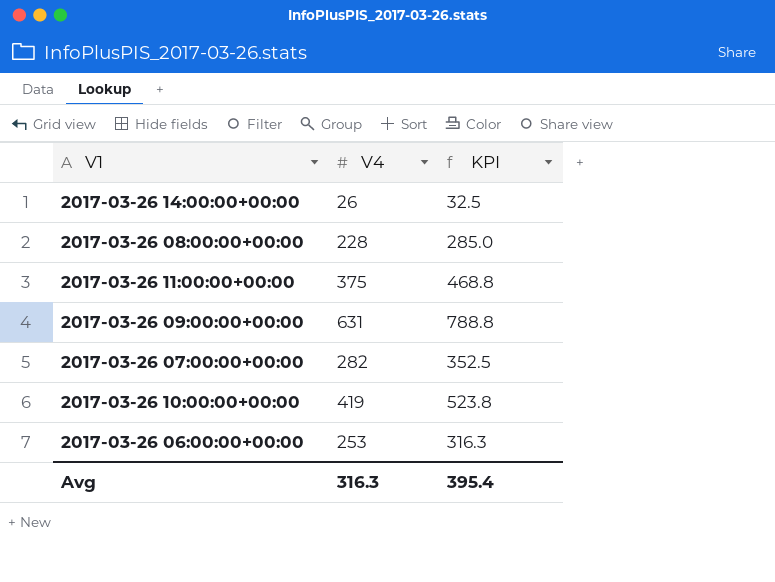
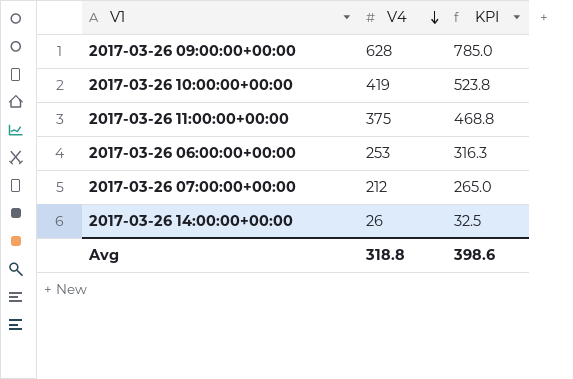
row order: none -> V4 descending
row 2017-03-26 08:00:00+00:00: 228 | 285.0 -> none
2017-03-26 09:00:00+00:00 | V4: 631 -> 628
2017-03-26 09:00:00+00:00 | KPI: 788.8 -> 785.0
2017-03-26 07:00:00+00:00 | V4: 282 -> 212
2017-03-26 07:00:00+00:00 | KPI: 352.5 -> 265.0
Avg | V4: 316.3 -> 318.8
Avg | KPI: 395.4 -> 398.6

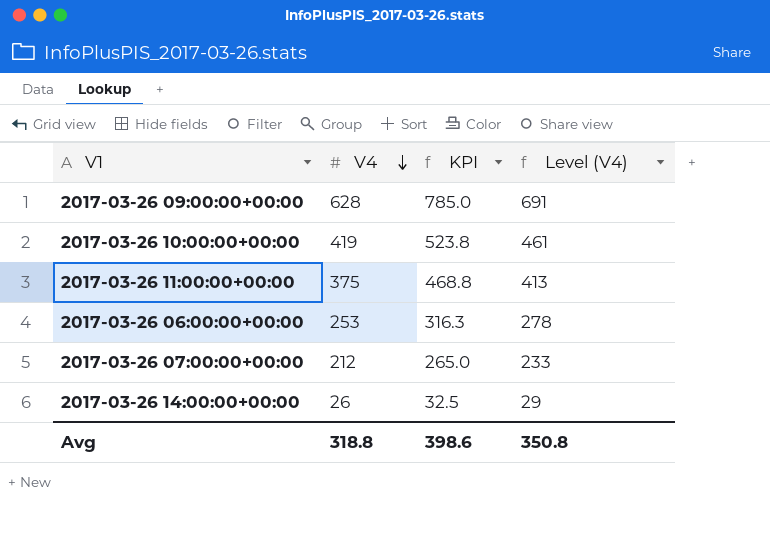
column Level (V4) | formula: none -> [V4] * 1.1

